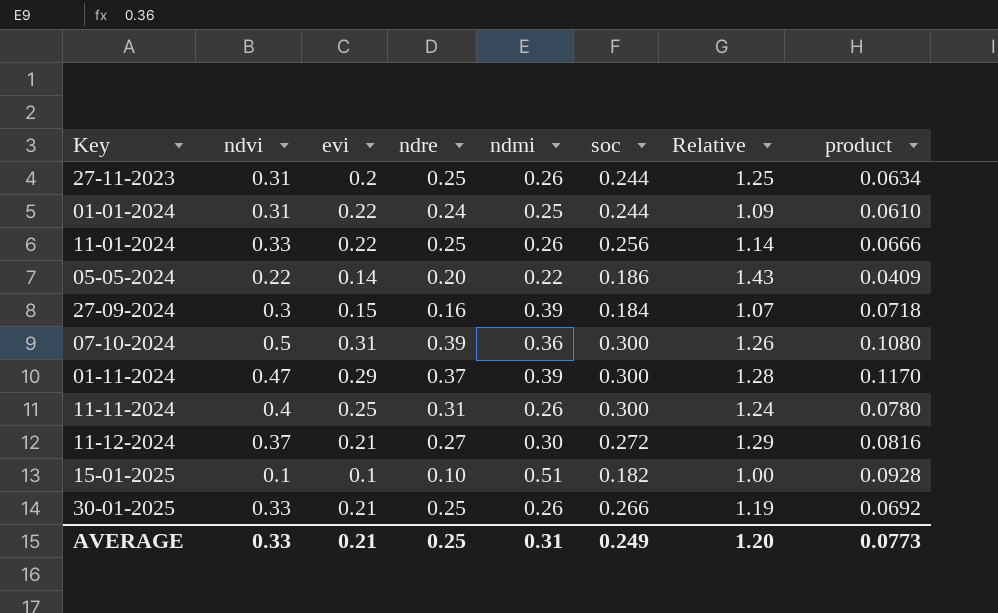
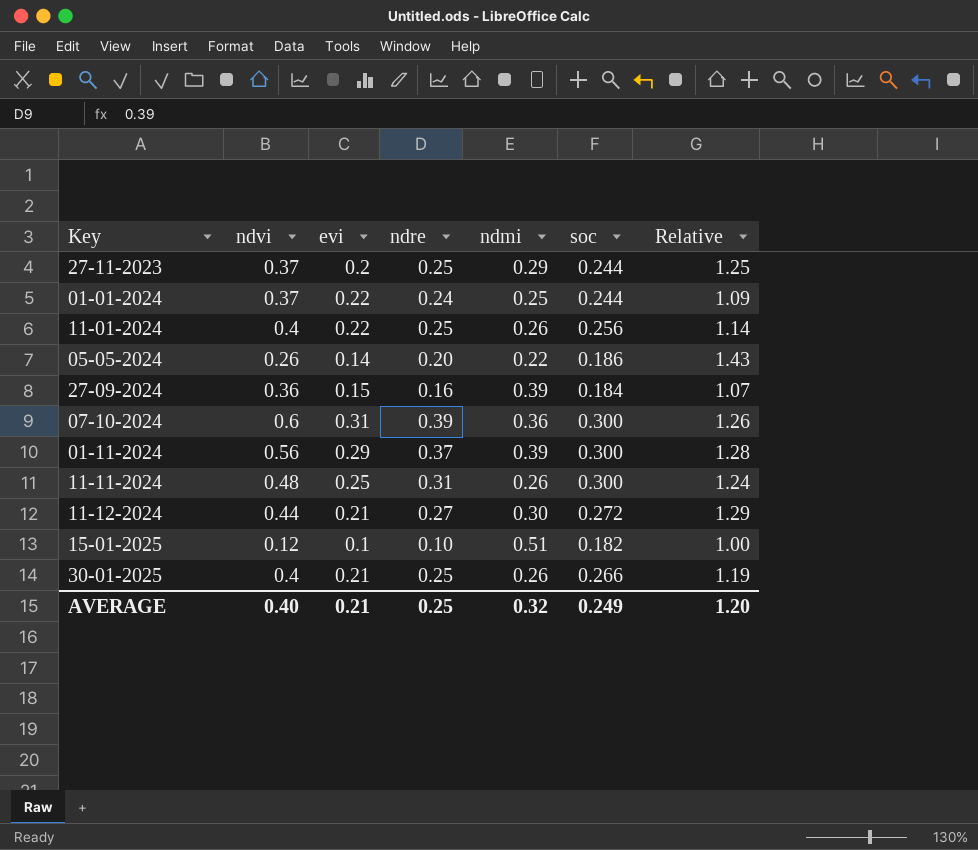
column product | formula: [ndmi] * [soc] -> none
27-11-2023 | ndvi: 0.31 -> 0.37
27-11-2023 | ndmi: 0.26 -> 0.29
01-01-2024 | ndvi: 0.31 -> 0.37
11-01-2024 | ndvi: 0.33 -> 0.4
05-05-2024 | ndvi: 0.22 -> 0.26
27-09-2024 | ndvi: 0.3 -> 0.36
07-10-2024 | ndvi: 0.5 -> 0.6
01-11-2024 | ndvi: 0.47 -> 0.56
11-11-2024 | ndvi: 0.4 -> 0.48
11-12-2024 | ndvi: 0.37 -> 0.44
15-01-2025 | ndvi: 0.1 -> 0.12
30-01-2025 | ndvi: 0.33 -> 0.4
AVERAGE | ndvi: 0.33 -> 0.40
AVERAGE | ndmi: 0.31 -> 0.32

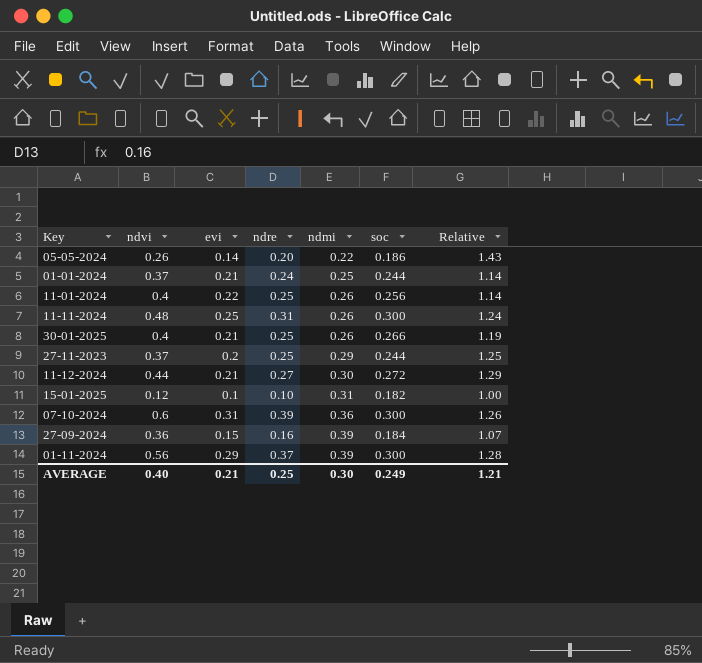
row order: Key ascending -> ndmi ascending
01-01-2024 | evi: 0.22 -> 0.21
01-01-2024 | Relative: 1.09 -> 1.14
15-01-2025 | ndmi: 0.51 -> 0.31
AVERAGE | ndmi: 0.32 -> 0.30
AVERAGE | Relative: 1.20 -> 1.21

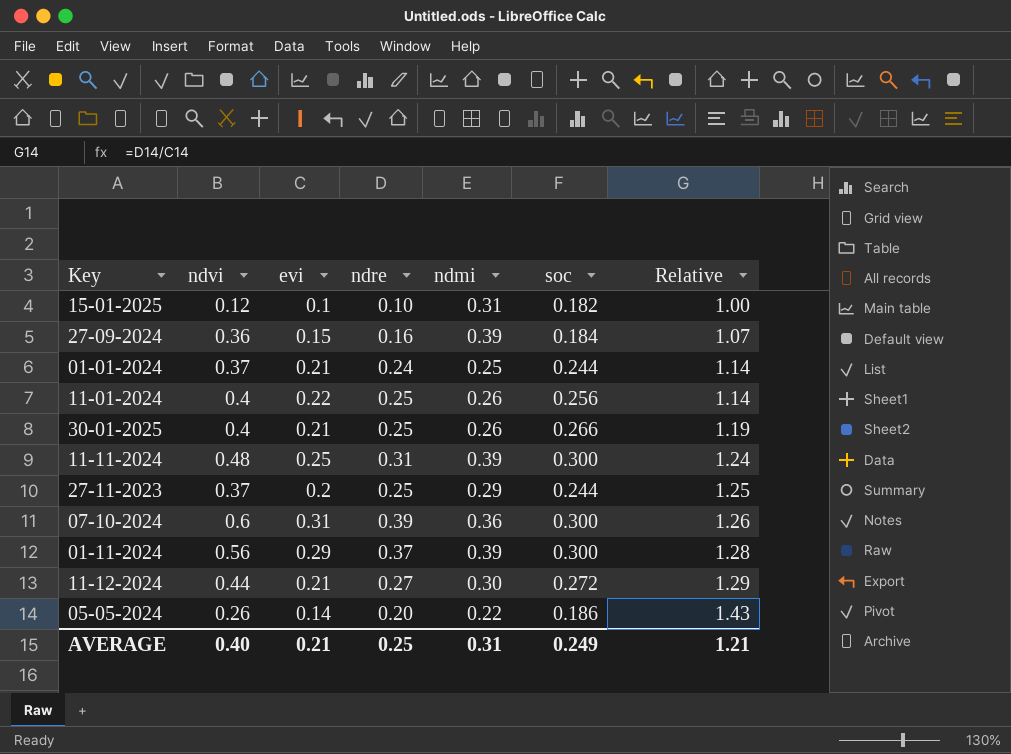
row order: ndmi ascending -> Relative ascending
11-11-2024 | ndmi: 0.26 -> 0.39
AVERAGE | ndmi: 0.30 -> 0.31

